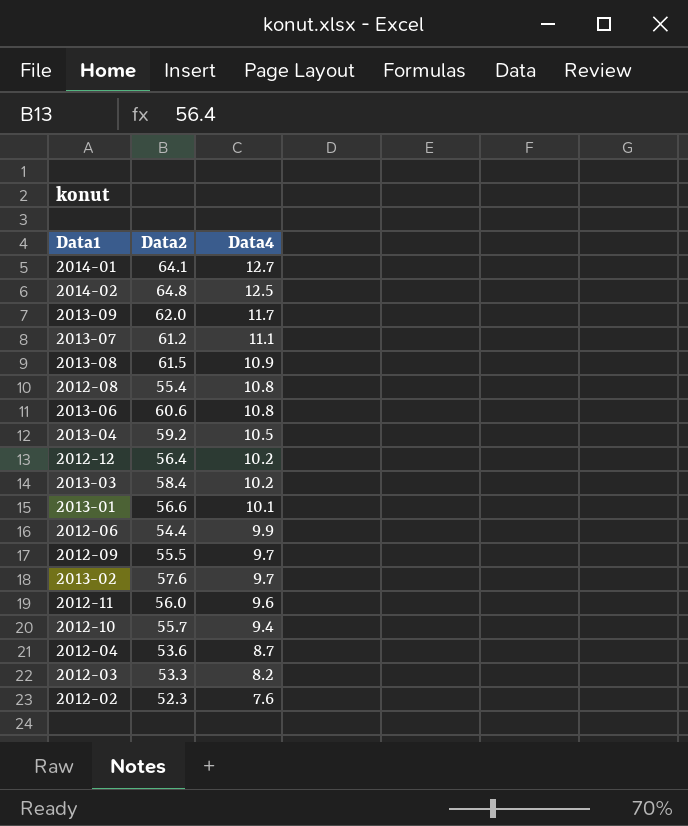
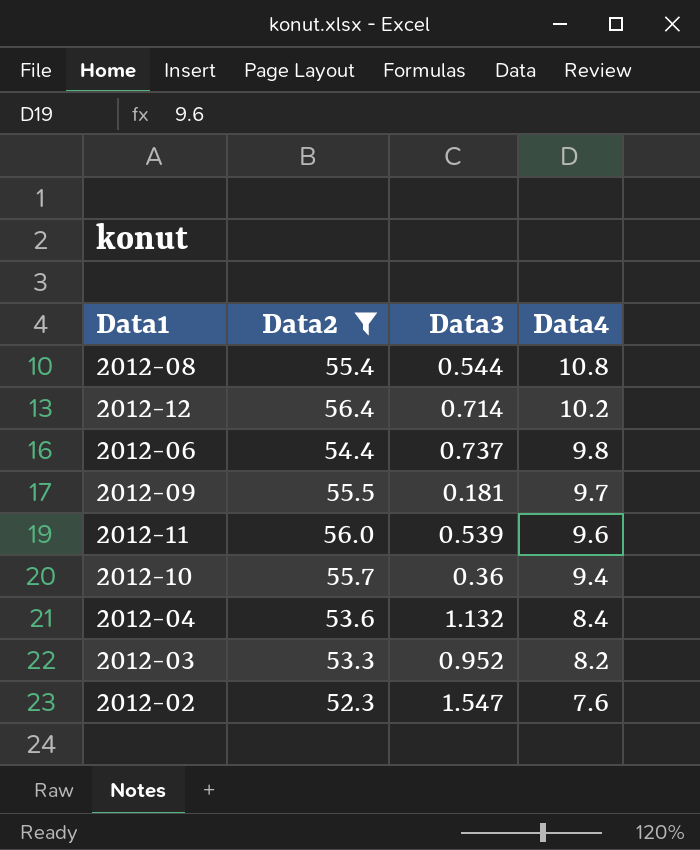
filter: none -> Data2 <= 56.4
column Data3 | position: none -> 3
2012-06 | Data4: 9.9 -> 9.8
2012-04 | Data4: 8.7 -> 8.4

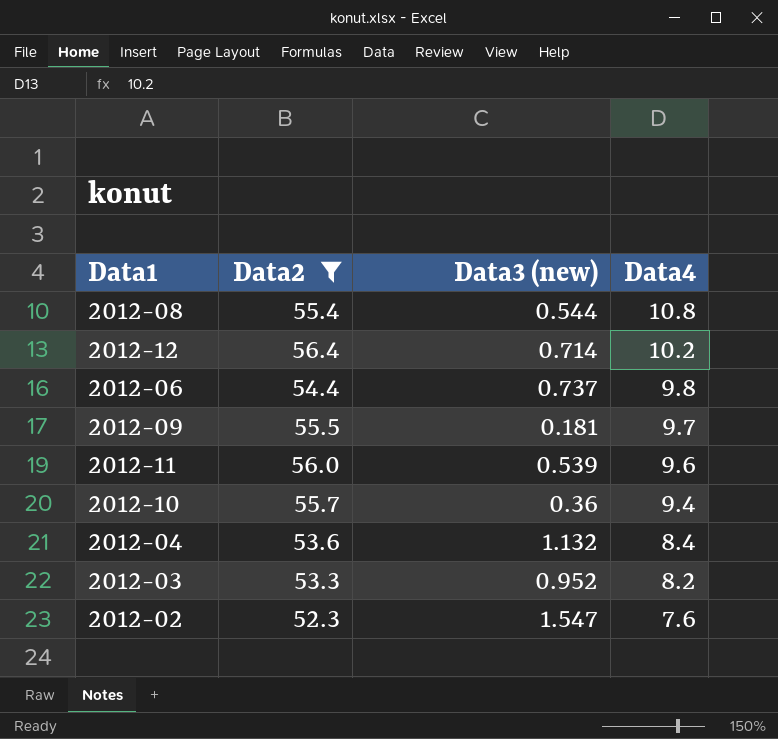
column name: Data3 -> Data3 (new)

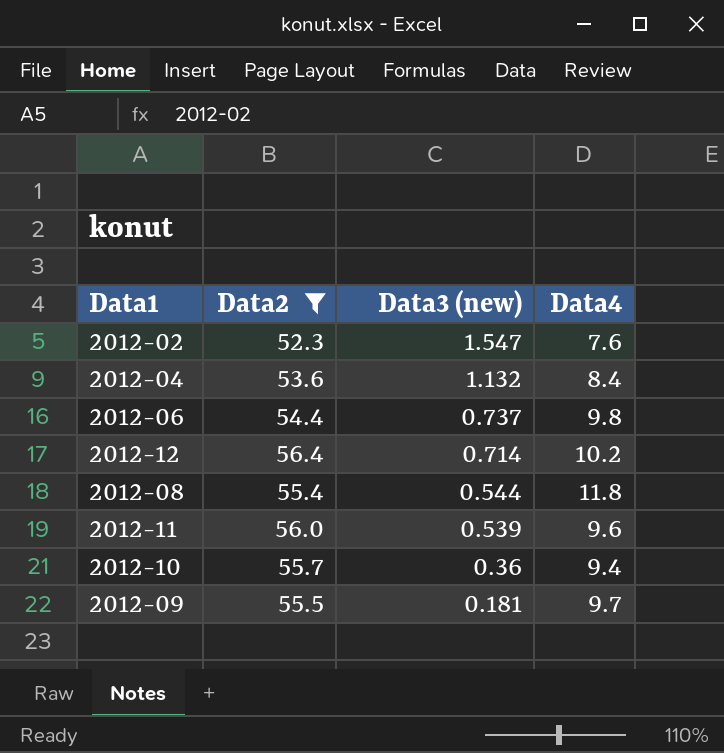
row order: Data4 descending -> Data3 (new) descending
row 2012-03: 53.3 | 0.952 | 8.2 -> none
2012-08 | Data4: 10.8 -> 11.8

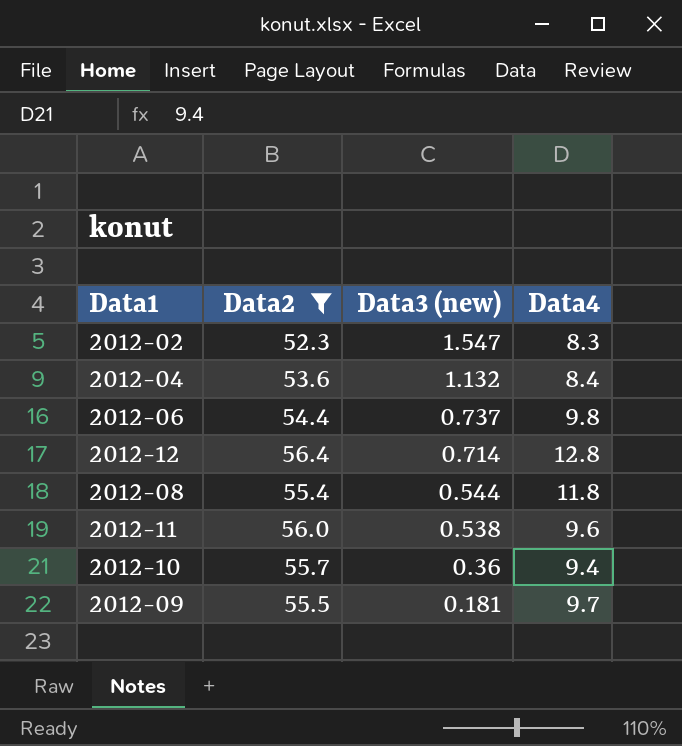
2012-02 | Data4: 7.6 -> 8.3
2012-12 | Data4: 10.2 -> 12.8
2012-11 | Data3 (new): 0.539 -> 0.538

